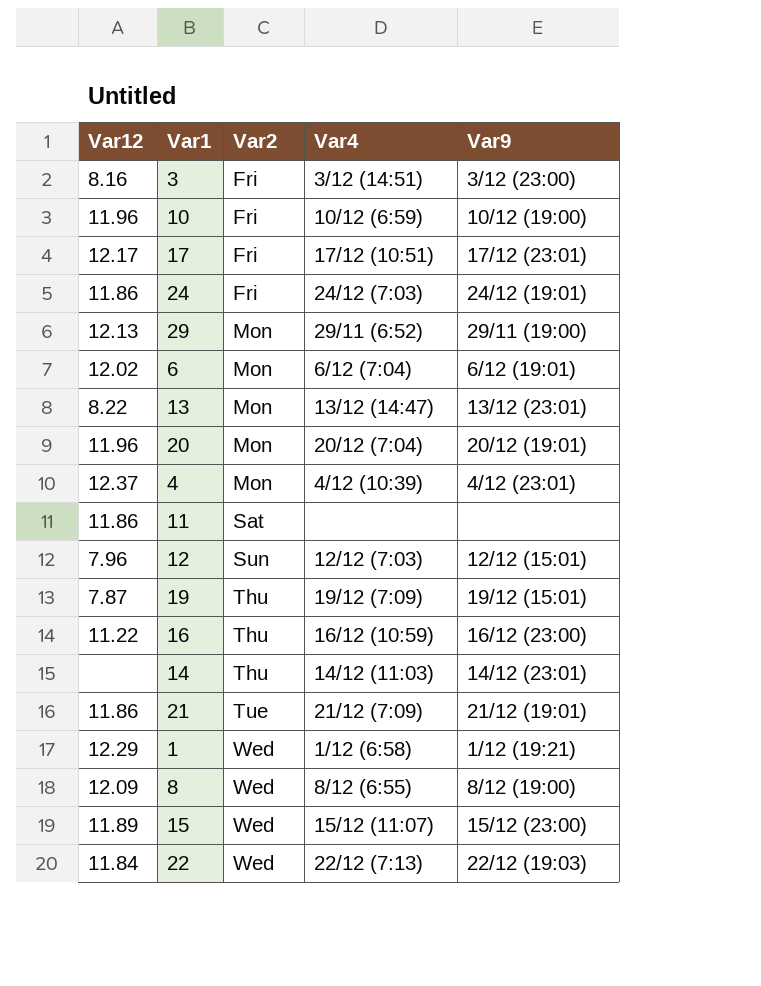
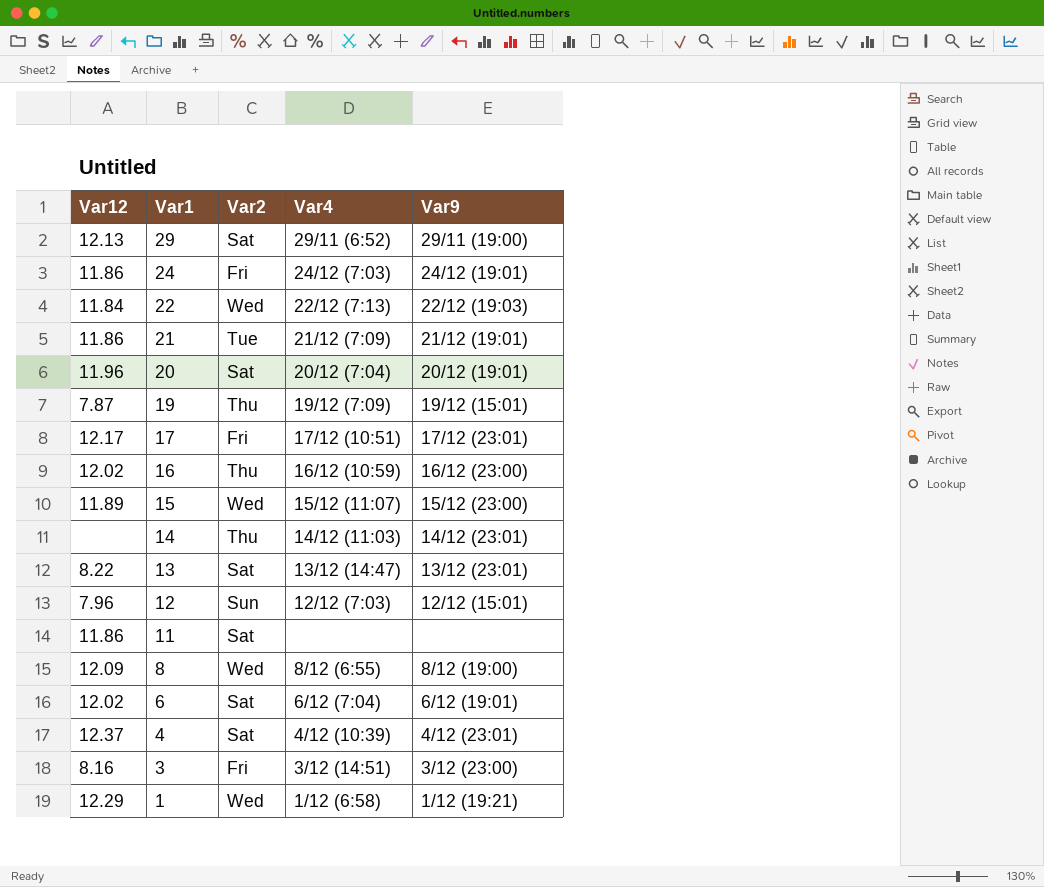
row order: Var2 ascending -> Var1 descending
row 10: 11.96 | Fri | 10/12 (6:59) | 10/12 (19:00) -> none
29 | Var2: Mon -> Sat
20 | Var2: Mon -> Sat
16 | Var12: 11.22 -> 12.02
13 | Var2: Mon -> Sat
6 | Var2: Mon -> Sat
4 | Var2: Mon -> Sat

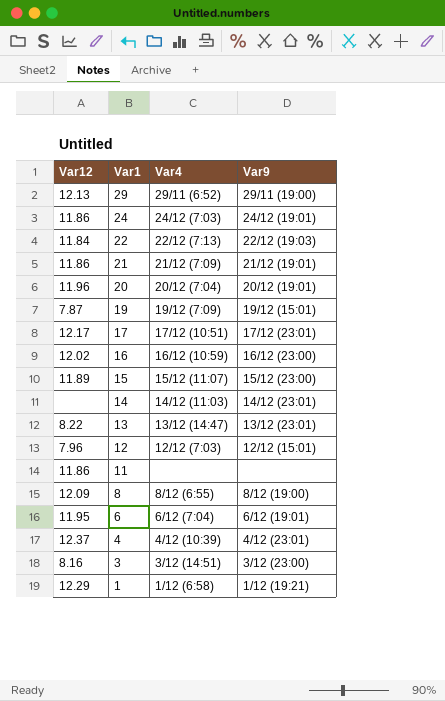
column Var2 | position: 3 -> none
6 | Var12: 12.02 -> 11.95

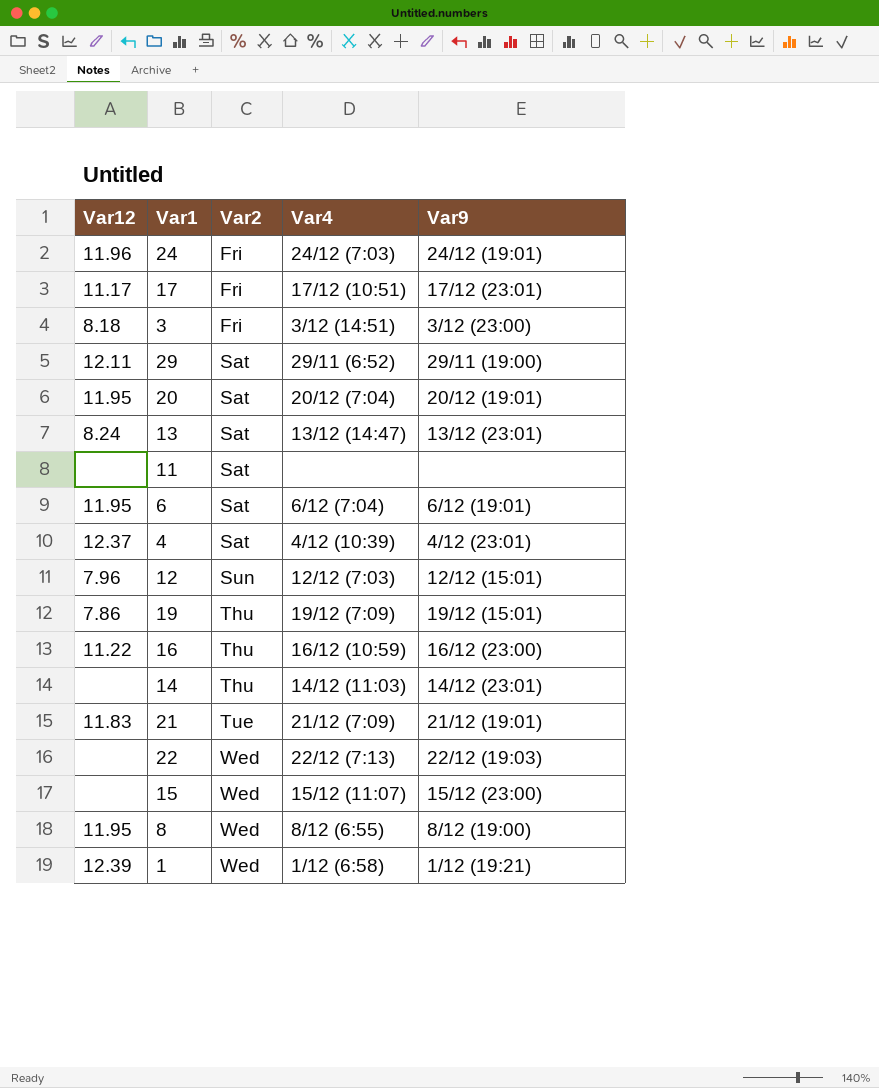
row order: Var1 descending -> Var2 ascending
column Var2 | position: none -> 3
24 | Var12: 11.86 -> 11.96
17 | Var12: 12.17 -> 11.17
3 | Var12: 8.16 -> 8.18
29 | Var12: 12.13 -> 12.11
20 | Var12: 11.96 -> 11.95
13 | Var12: 8.22 -> 8.24
11 | Var12: 11.86 -> none
19 | Var12: 7.87 -> 7.86
16 | Var12: 12.02 -> 11.22
21 | Var12: 11.86 -> 11.83
22 | Var12: 11.84 -> none
15 | Var12: 11.89 -> none
8 | Var12: 12.09 -> 11.95
1 | Var12: 12.29 -> 12.39

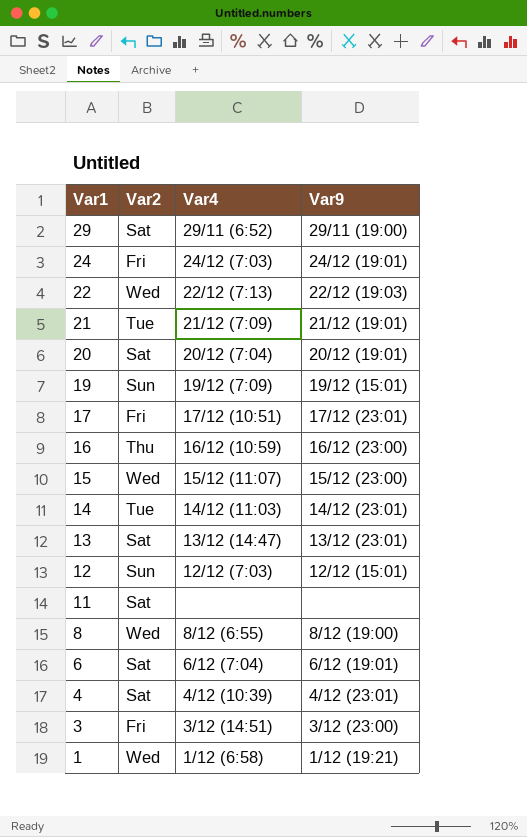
row order: Var2 ascending -> Var1 descending
column Var12 | position: 1 -> none
19 | Var2: Thu -> Sun
14 | Var2: Thu -> Tue

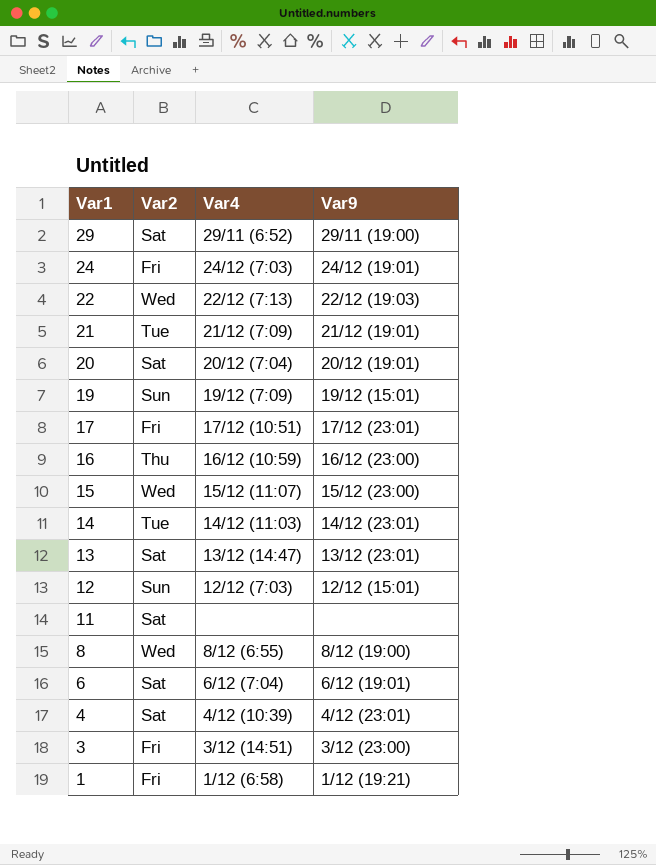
1 | Var2: Wed -> Fri

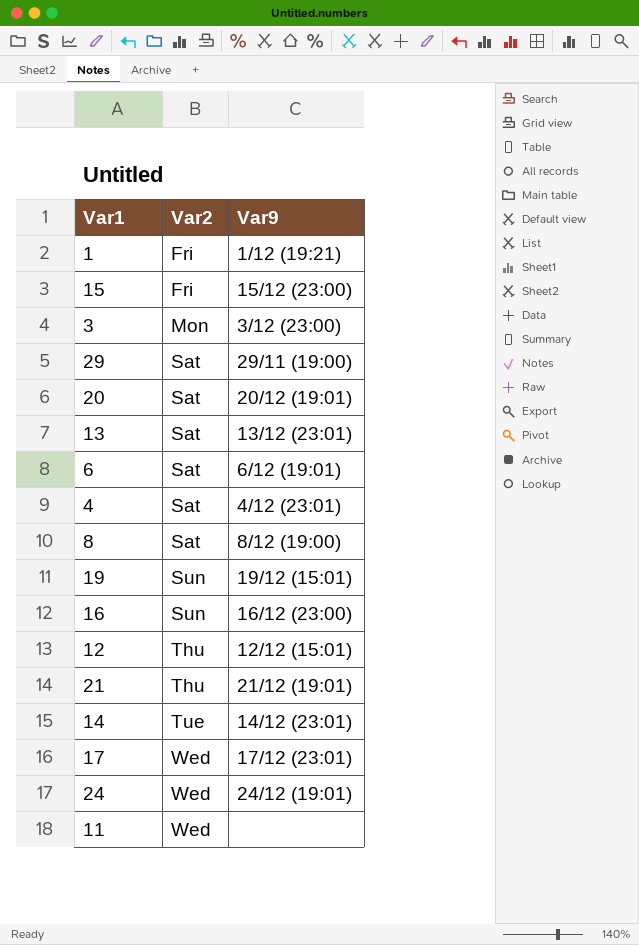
row order: Var1 descending -> Var2 ascending
column Var4 | position: 3 -> none
row 22: Wed | 22/12 (7:13) | 22/12 (19:03) -> none
15 | Var2: Wed -> Fri
3 | Var2: Fri -> Mon
8 | Var2: Wed -> Sat
16 | Var2: Thu -> Sun
12 | Var2: Sun -> Thu
21 | Var2: Tue -> Thu
17 | Var2: Fri -> Wed
24 | Var2: Fri -> Wed
11 | Var2: Sat -> Wed

